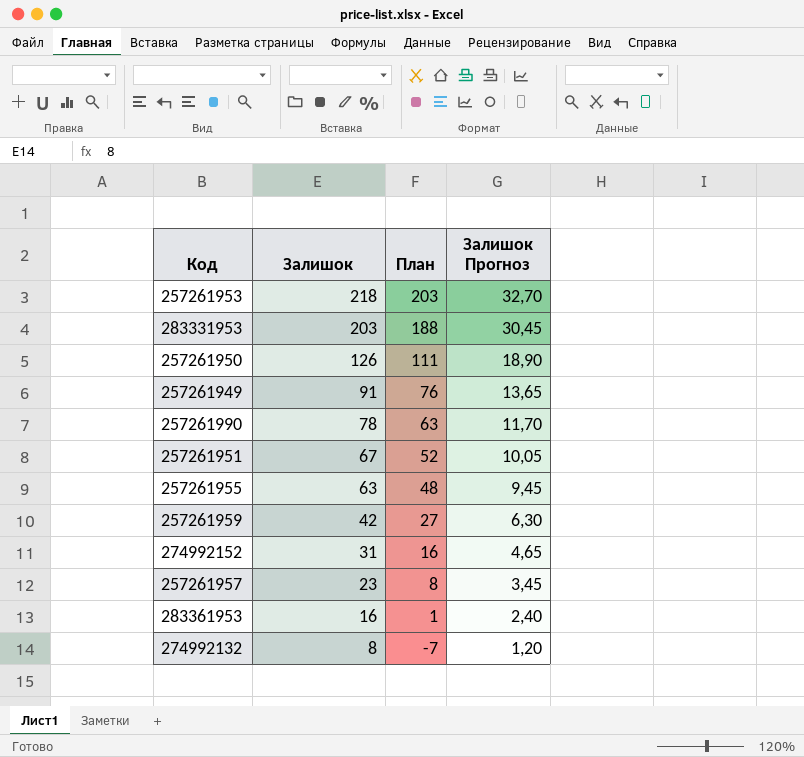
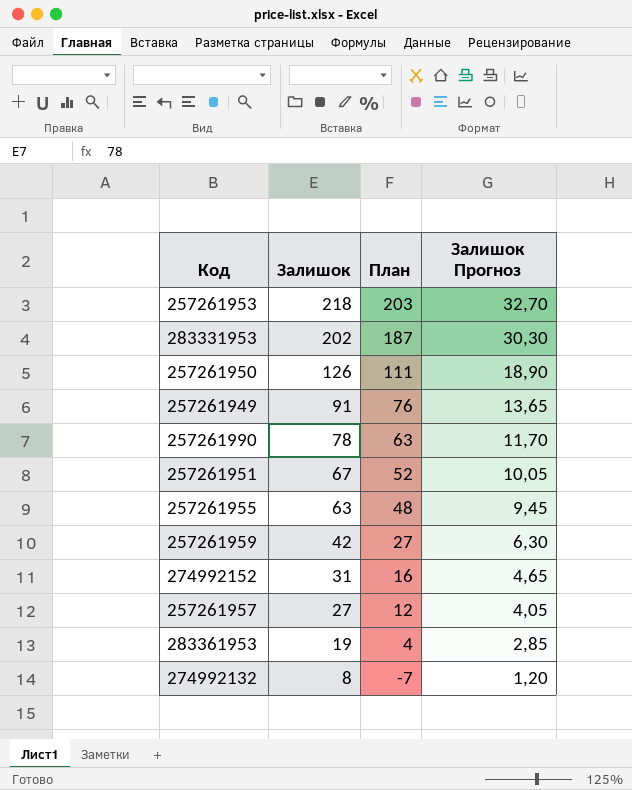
283331953 | Залишок: 203 -> 202
283331953 | План: 188 -> 187
283331953 | Залишок Прогноз: 30,45 -> 30,30
257261957 | Залишок: 23 -> 27
257261957 | План: 8 -> 12
257261957 | Залишок Прогноз: 3,45 -> 4,05
283361953 | Залишок: 16 -> 19
283361953 | План: 1 -> 4
283361953 | Залишок Прогноз: 2,40 -> 2,85

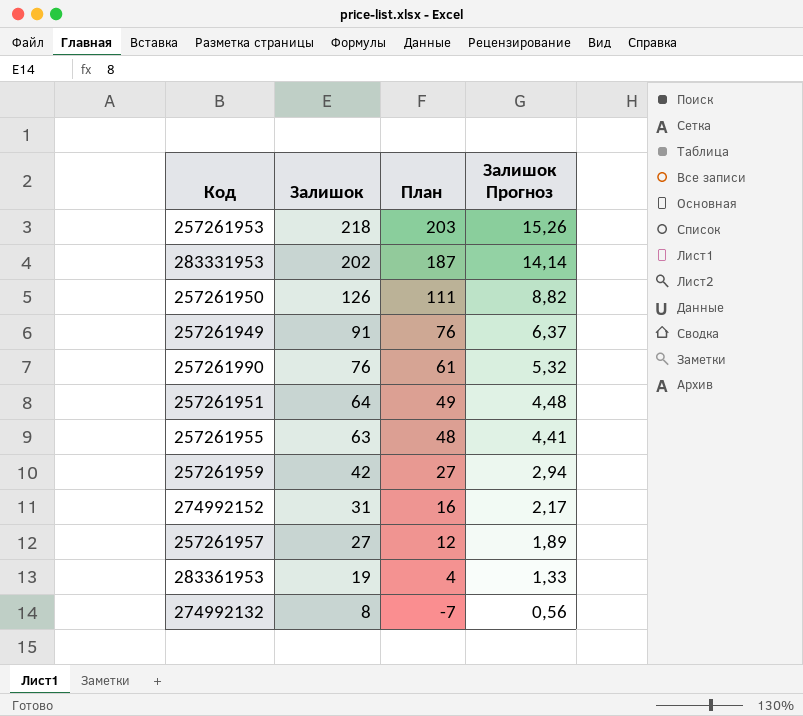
column Залишок Прогноз | formula: [Залишок] * 0,15 -> [Залишок] * 0,07
257261990 | Залишок: 78 -> 76
257261990 | План: 63 -> 61
257261951 | Залишок: 67 -> 64
257261951 | План: 52 -> 49

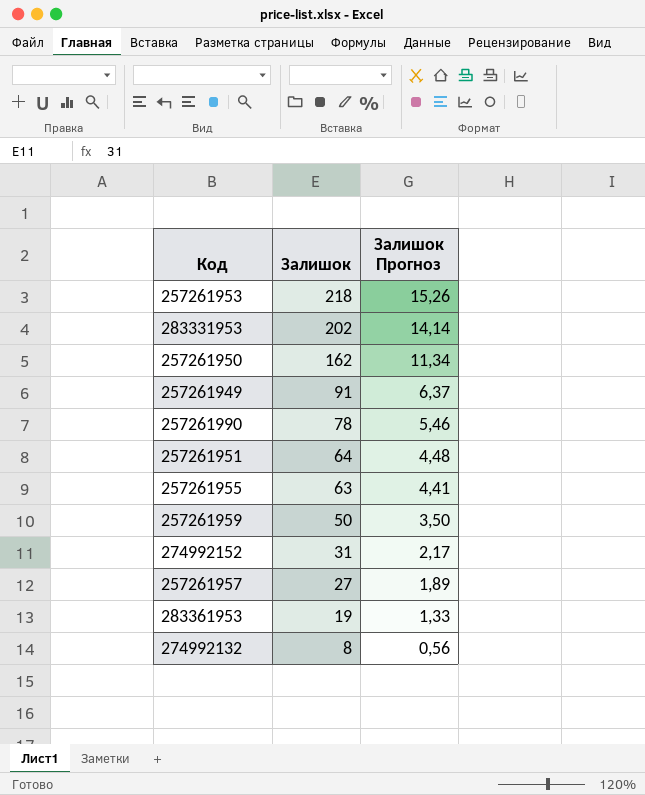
column План | formula: [Залишок] - 15 -> none
257261950 | Залишок: 126 -> 162
257261950 | Залишок Прогноз: 8,82 -> 11,34
257261990 | Залишок: 76 -> 78
257261990 | Залишок Прогноз: 5,32 -> 5,46
257261959 | Залишок: 42 -> 50
257261959 | Залишок Прогноз: 2,94 -> 3,50

